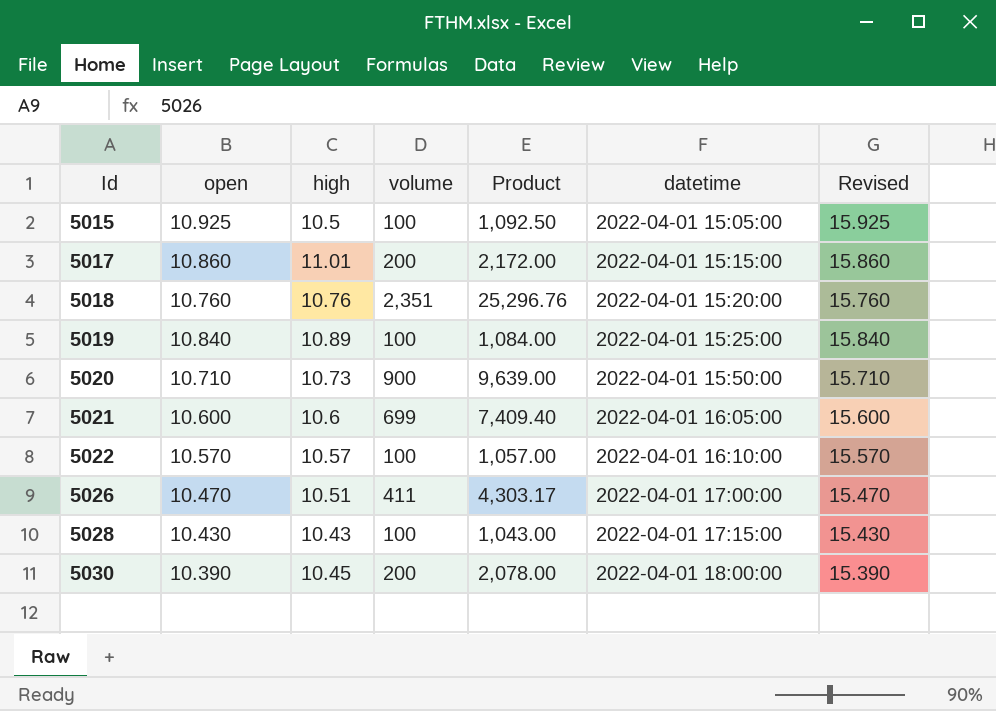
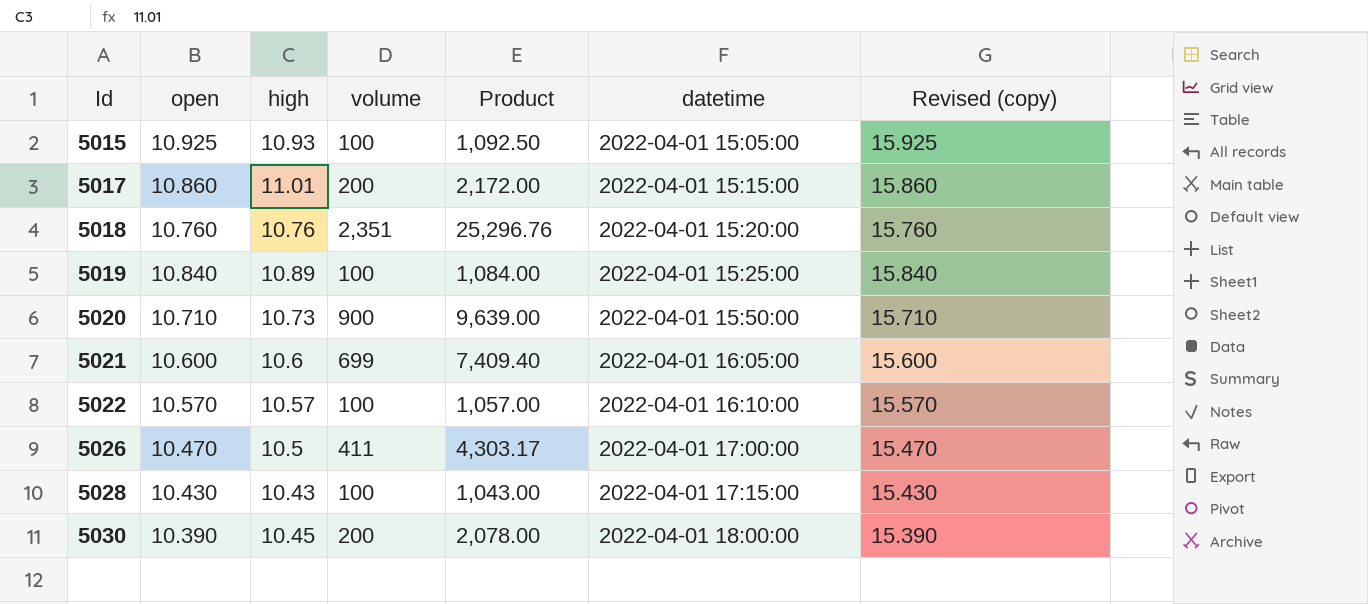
column name: Revised -> Revised (copy)
5015 | high: 10.5 -> 10.93
5026 | high: 10.51 -> 10.5

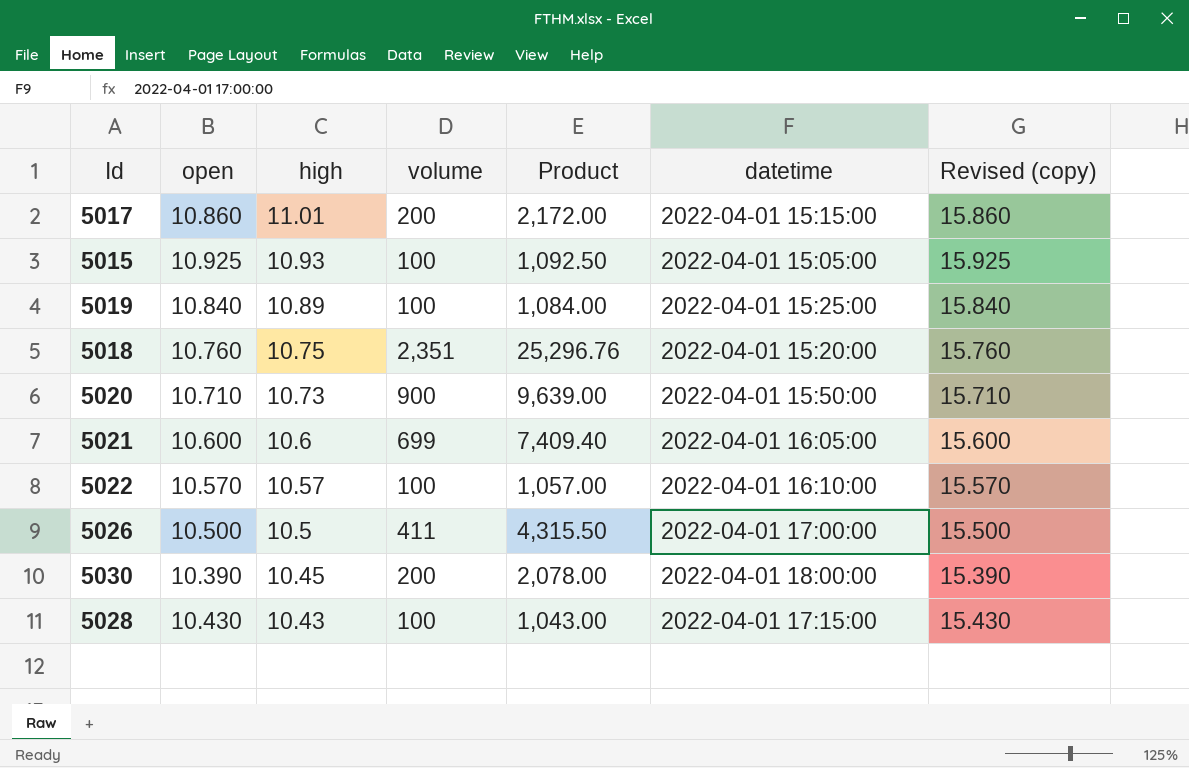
row order: Id ascending -> high descending
5018 | high: 10.76 -> 10.75
5026 | open: 10.470 -> 10.500
5026 | Product: 4,303.17 -> 4,315.50
5026 | Revised (copy): 15.470 -> 15.500

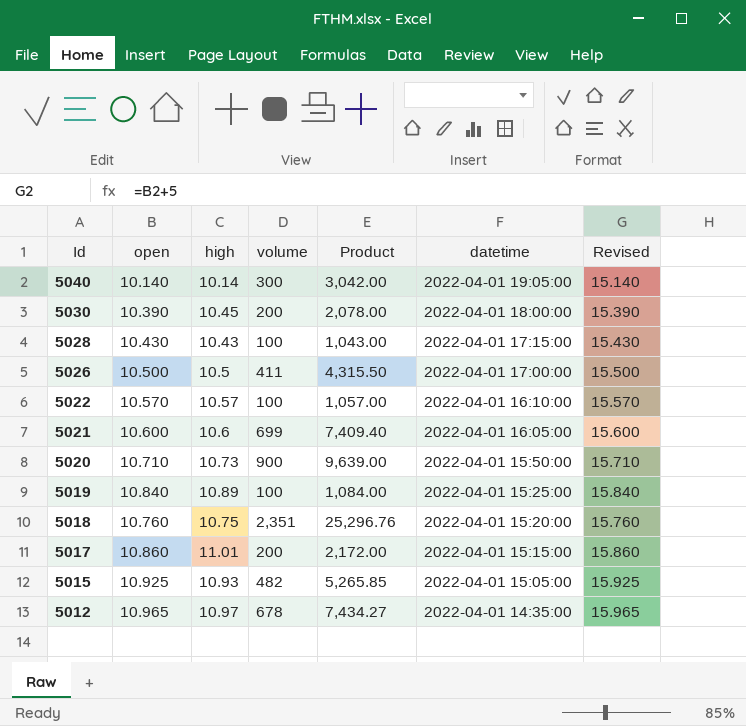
row order: high descending -> Id descending
column name: Revised (copy) -> Revised
row 5040: none -> 10.140 | 10.14 | 300 | 3,042.00 | 2022-04-01 19:05:00 | 15.140
5015 | volume: 100 -> 482
5015 | Product: 1,092.50 -> 5,265.85
row 5012: none -> 10.965 | 10.97 | 678 | 7,434.27 | 2022-04-01 14:35:00 | 15.965

